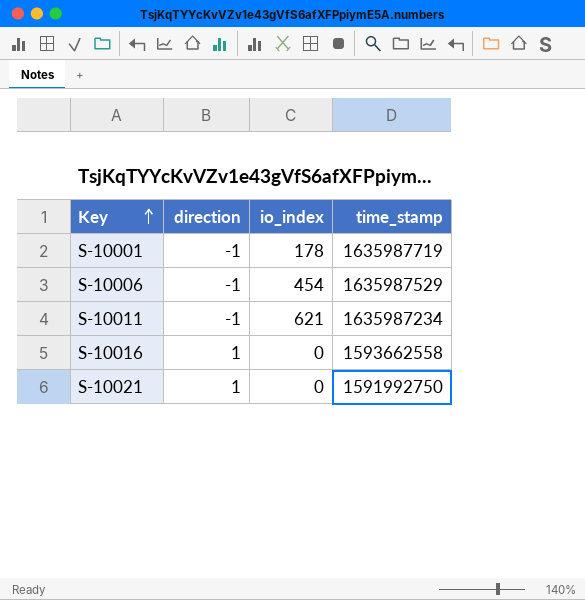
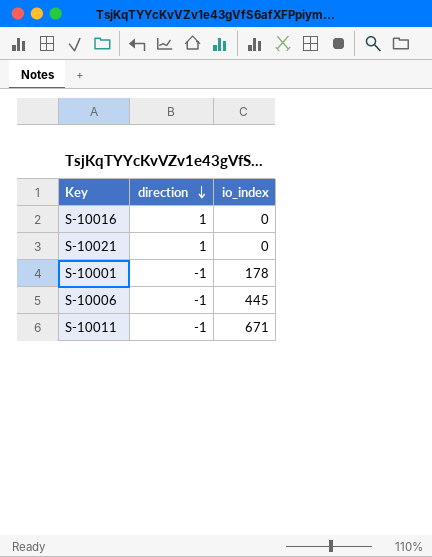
row order: Key ascending -> direction descending
column time_stamp | position: 4 -> none
S-10006 | io_index: 454 -> 445
S-10011 | io_index: 621 -> 671

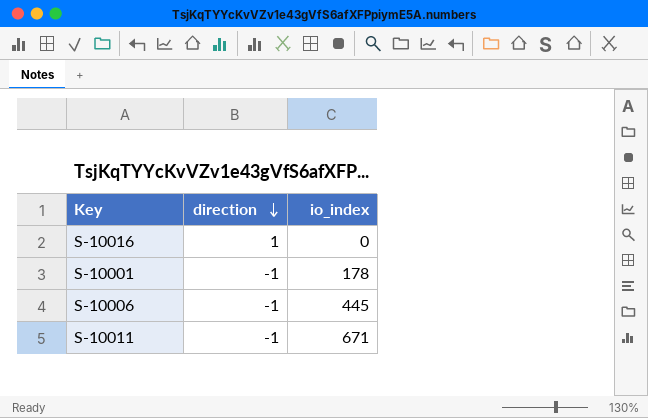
row S-10021: 1 | 0 -> none

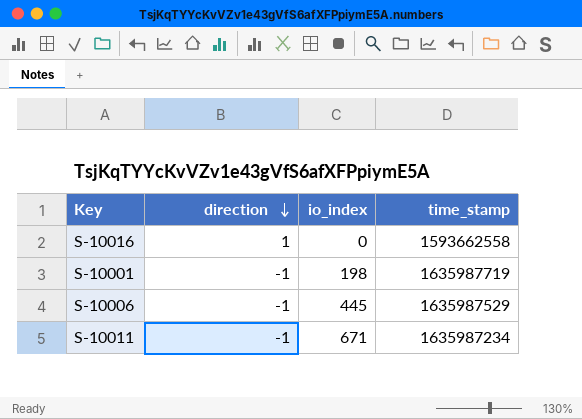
column time_stamp | position: none -> 4
S-10001 | io_index: 178 -> 198

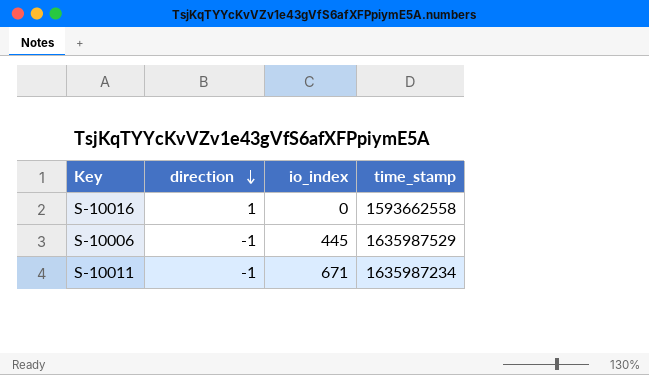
row S-10001: -1 | 198 | 1635987719 -> none

